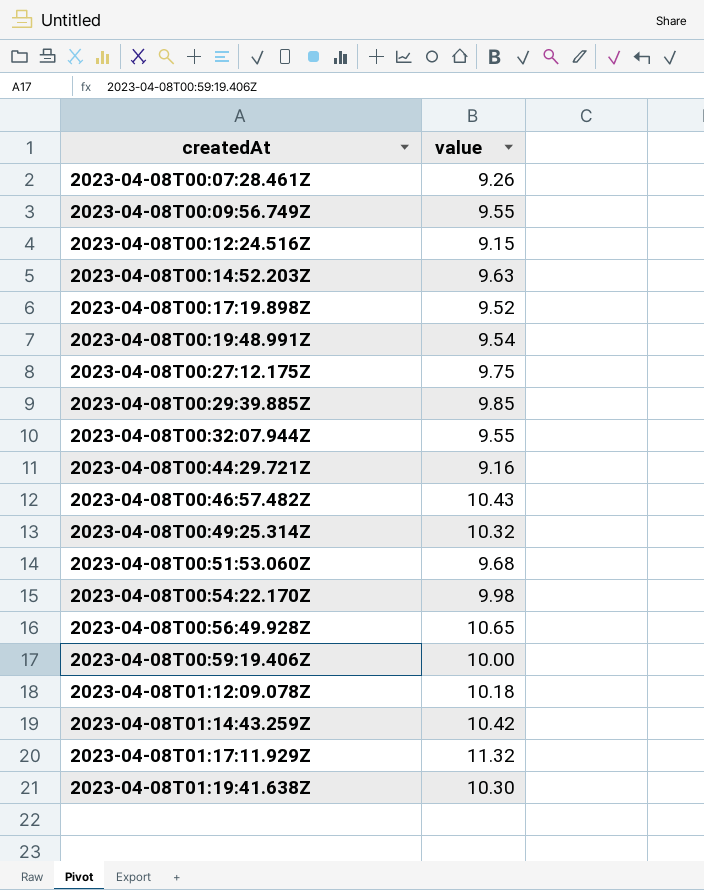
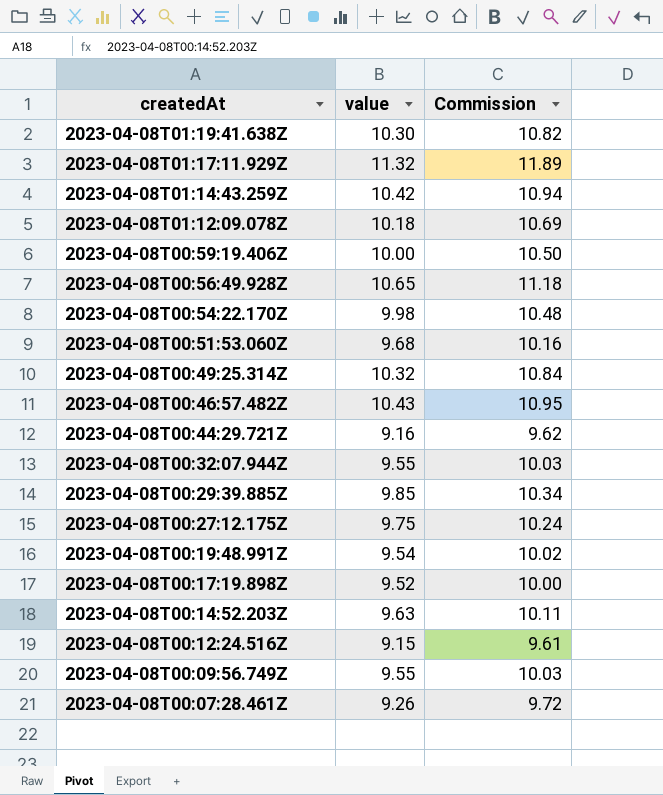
row order: createdAt ascending -> createdAt descending
column Commission | formula: none -> [value] * 1.05

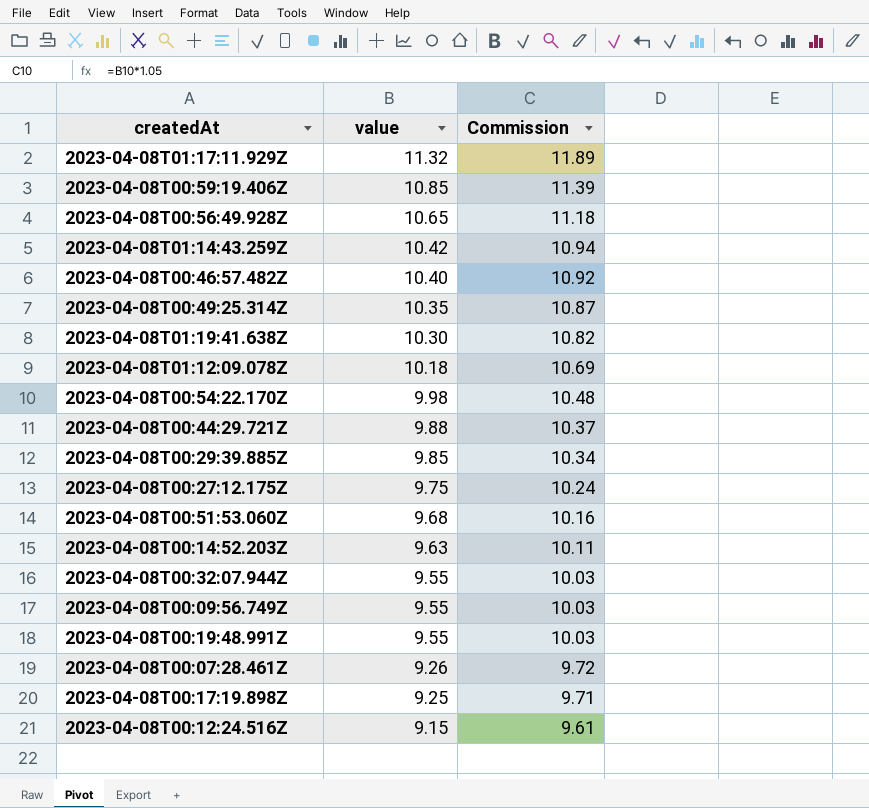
row order: createdAt descending -> value descending
2023-04-08T00:59:19.406Z | value: 10.00 -> 10.85
2023-04-08T00:59:19.406Z | Commission: 10.50 -> 11.39
2023-04-08T00:46:57.482Z | value: 10.43 -> 10.40
2023-04-08T00:46:57.482Z | Commission: 10.95 -> 10.92
2023-04-08T00:49:25.314Z | value: 10.32 -> 10.35
2023-04-08T00:49:25.314Z | Commission: 10.84 -> 10.87
2023-04-08T00:44:29.721Z | value: 9.16 -> 9.88
2023-04-08T00:44:29.721Z | Commission: 9.62 -> 10.37
2023-04-08T00:19:48.991Z | value: 9.54 -> 9.55
2023-04-08T00:19:48.991Z | Commission: 10.02 -> 10.03
2023-04-08T00:17:19.898Z | value: 9.52 -> 9.25
2023-04-08T00:17:19.898Z | Commission: 10.00 -> 9.71

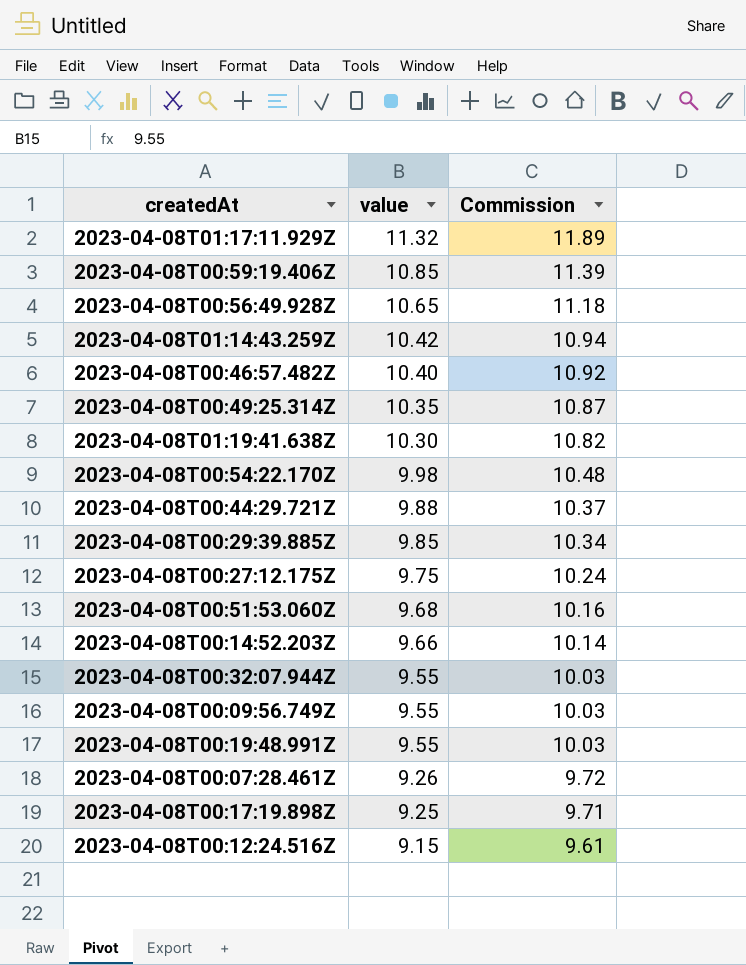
row 2023-04-08T01:12:09.078Z: 10.18 | 10.69 -> none
2023-04-08T00:14:52.203Z | value: 9.63 -> 9.66
2023-04-08T00:14:52.203Z | Commission: 10.11 -> 10.14

